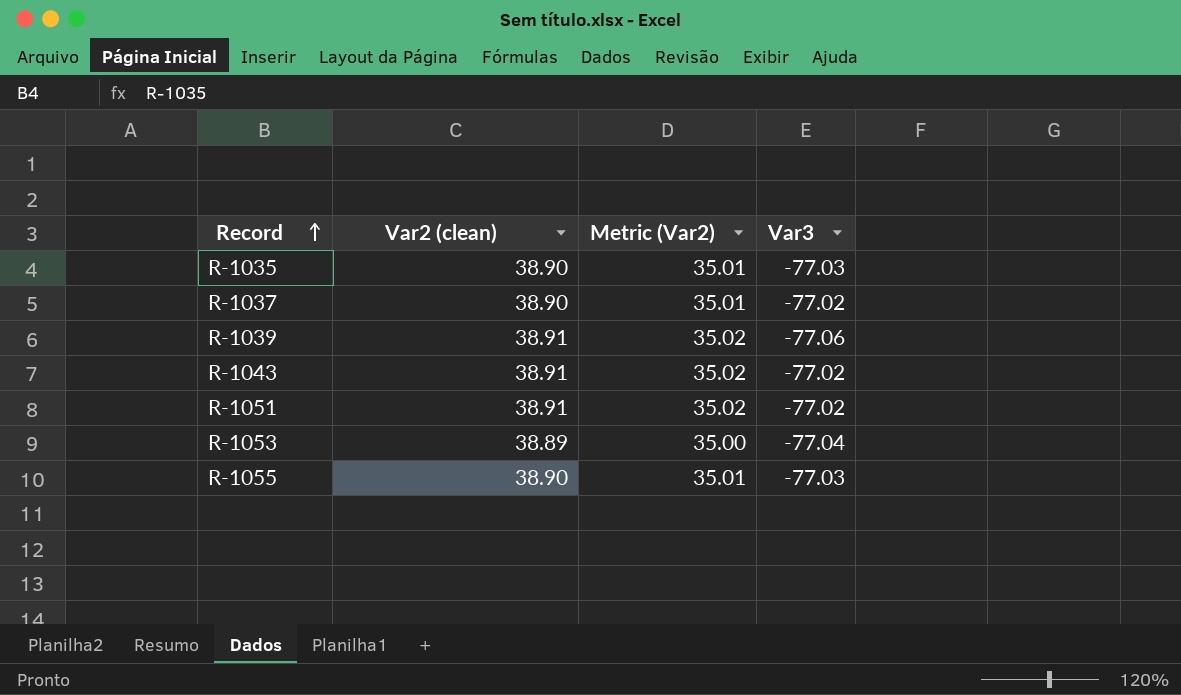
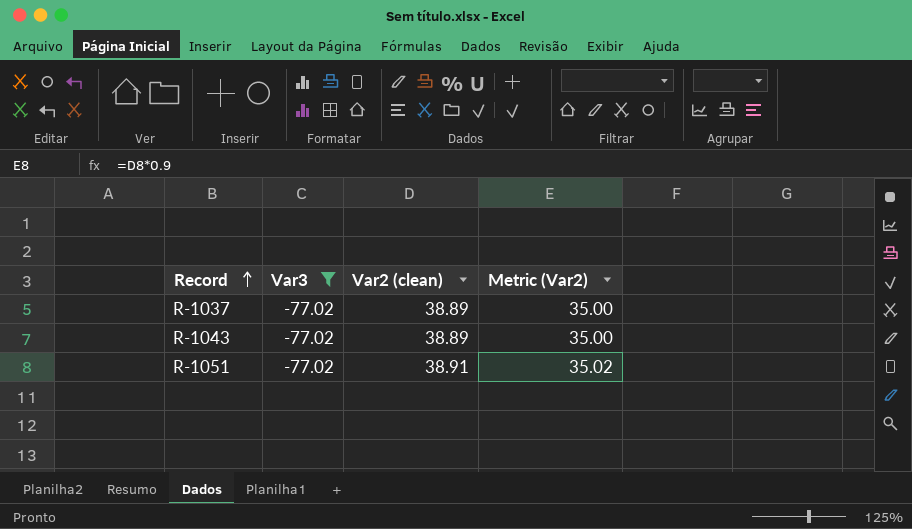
filter: none -> Var3 = -77.02
column Var3 | position: 4 -> 2
R-1037 | Var2 (clean): 38.90 -> 38.89
R-1037 | Metric (Var2): 35.01 -> 35.00
R-1043 | Var2 (clean): 38.91 -> 38.89
R-1043 | Metric (Var2): 35.02 -> 35.00

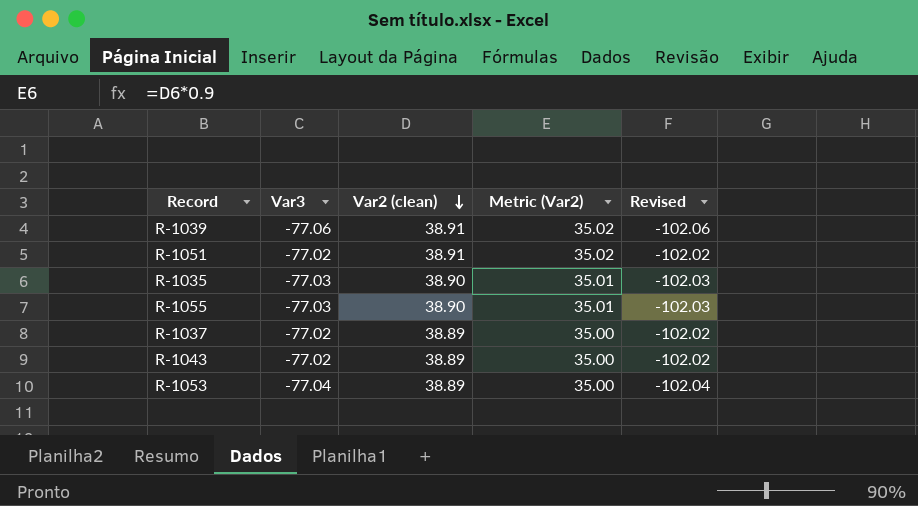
filter: Var3 = -77.02 -> none
row order: Record ascending -> Var2 (clean) descending
column Revised | formula: none -> [Var3] - 25

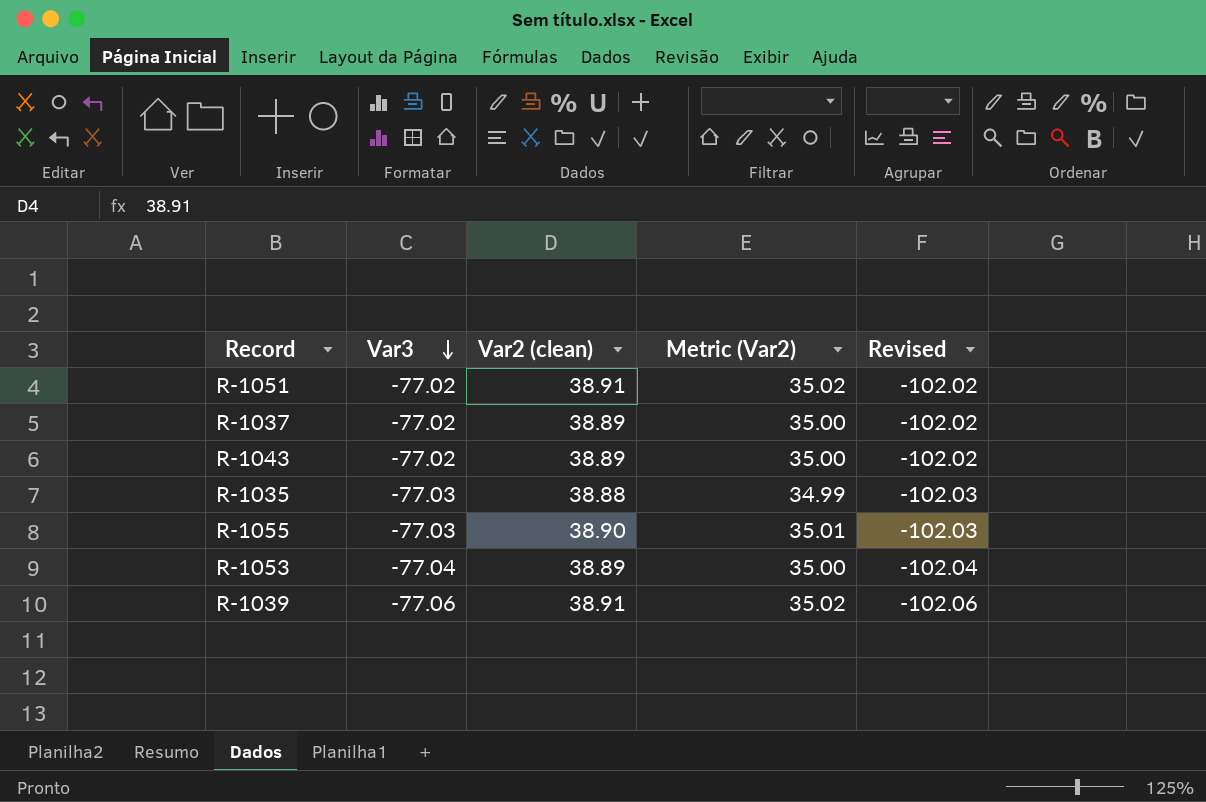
row order: Var2 (clean) descending -> Var3 descending
R-1035 | Var2 (clean): 38.90 -> 38.88
R-1035 | Metric (Var2): 35.01 -> 34.99

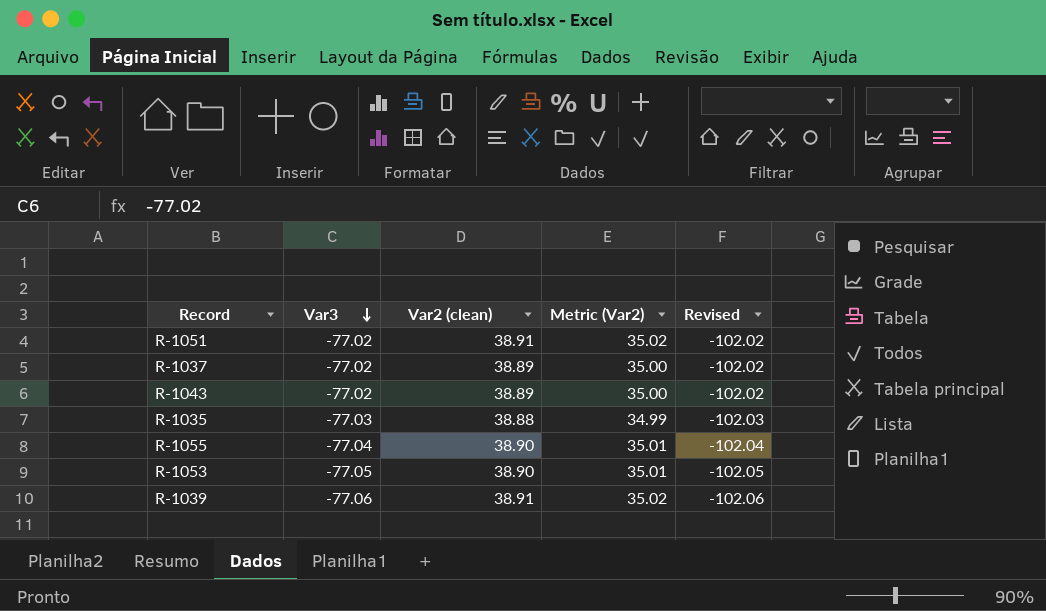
R-1055 | Var3: -77.03 -> -77.04
R-1055 | Revised: -102.03 -> -102.04
R-1053 | Var3: -77.04 -> -77.05
R-1053 | Var2 (clean): 38.89 -> 38.90
R-1053 | Metric (Var2): 35.00 -> 35.01
R-1053 | Revised: -102.04 -> -102.05

